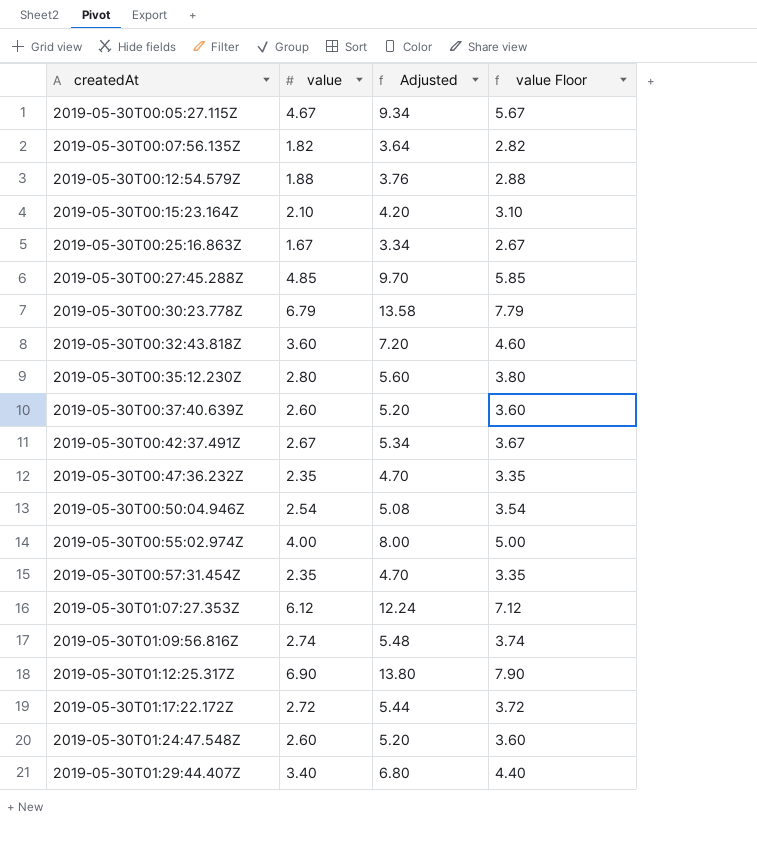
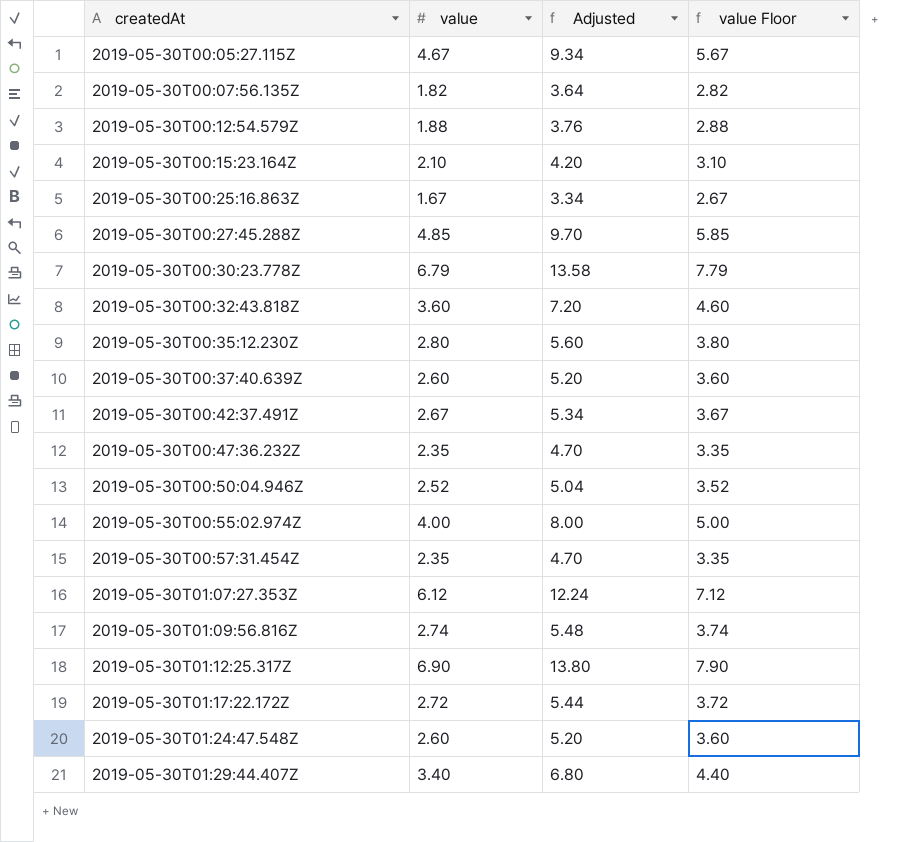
2019-05-30T00:50:04.946Z | value: 2.54 -> 2.52
2019-05-30T00:50:04.946Z | Adjusted: 5.08 -> 5.04
2019-05-30T00:50:04.946Z | value Floor: 3.54 -> 3.52

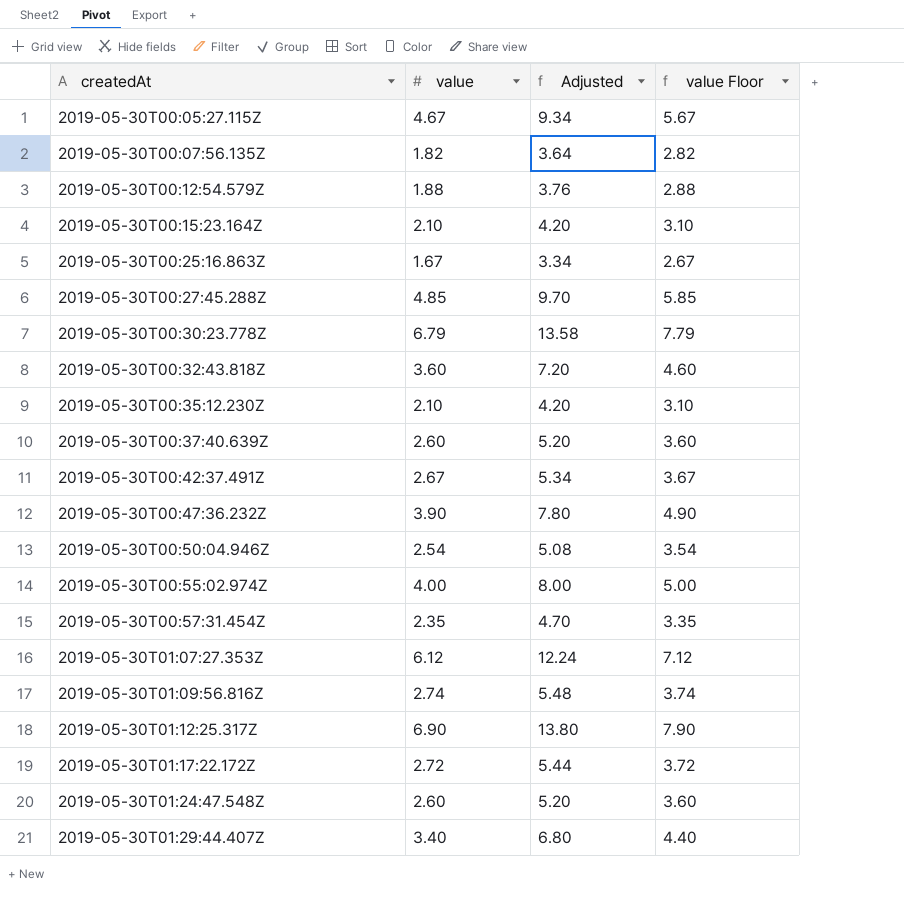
2019-05-30T00:35:12.230Z | value: 2.80 -> 2.10
2019-05-30T00:35:12.230Z | Adjusted: 5.60 -> 4.20
2019-05-30T00:35:12.230Z | value Floor: 3.80 -> 3.10
2019-05-30T00:47:36.232Z | value: 2.35 -> 3.90
2019-05-30T00:47:36.232Z | Adjusted: 4.70 -> 7.80
2019-05-30T00:47:36.232Z | value Floor: 3.35 -> 4.90
2019-05-30T00:50:04.946Z | value: 2.52 -> 2.54
2019-05-30T00:50:04.946Z | Adjusted: 5.04 -> 5.08
2019-05-30T00:50:04.946Z | value Floor: 3.52 -> 3.54

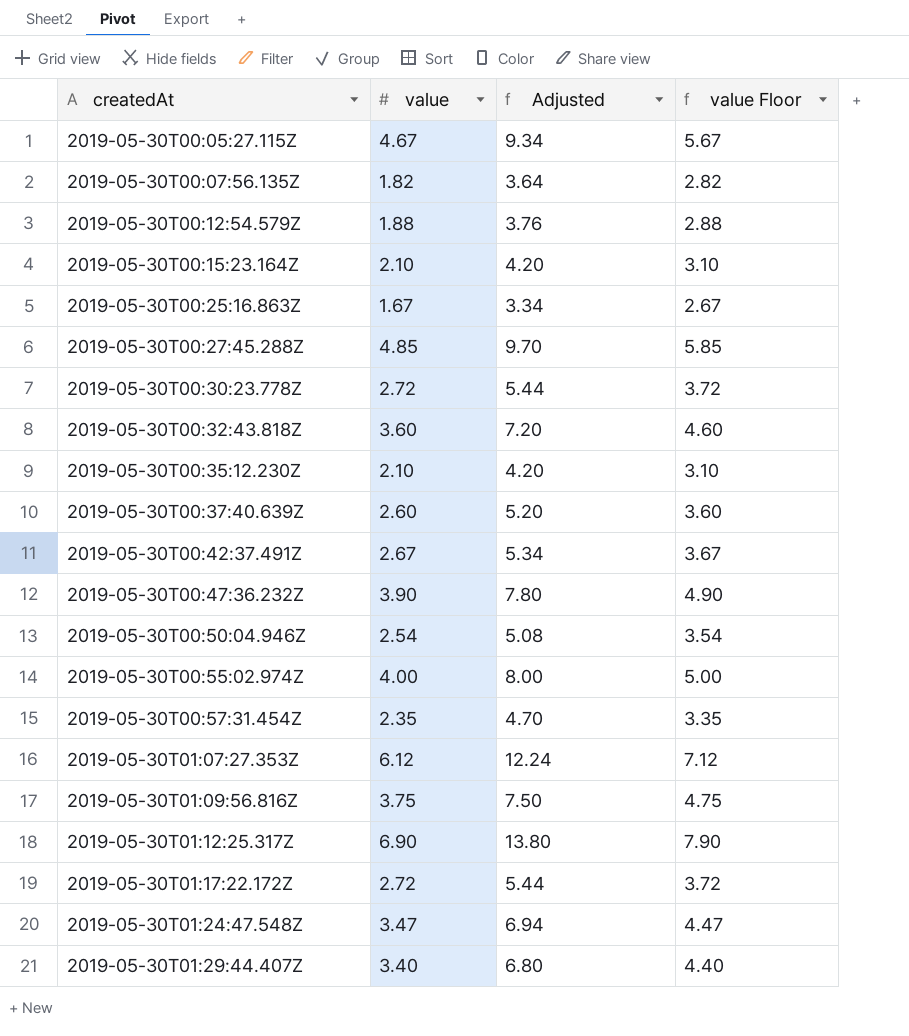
2019-05-30T00:30:23.778Z | value: 6.79 -> 2.72
2019-05-30T00:30:23.778Z | Adjusted: 13.58 -> 5.44
2019-05-30T00:30:23.778Z | value Floor: 7.79 -> 3.72
2019-05-30T01:09:56.816Z | value: 2.74 -> 3.75
2019-05-30T01:09:56.816Z | Adjusted: 5.48 -> 7.50
2019-05-30T01:09:56.816Z | value Floor: 3.74 -> 4.75
2019-05-30T01:24:47.548Z | value: 2.60 -> 3.47
2019-05-30T01:24:47.548Z | Adjusted: 5.20 -> 6.94
2019-05-30T01:24:47.548Z | value Floor: 3.60 -> 4.47

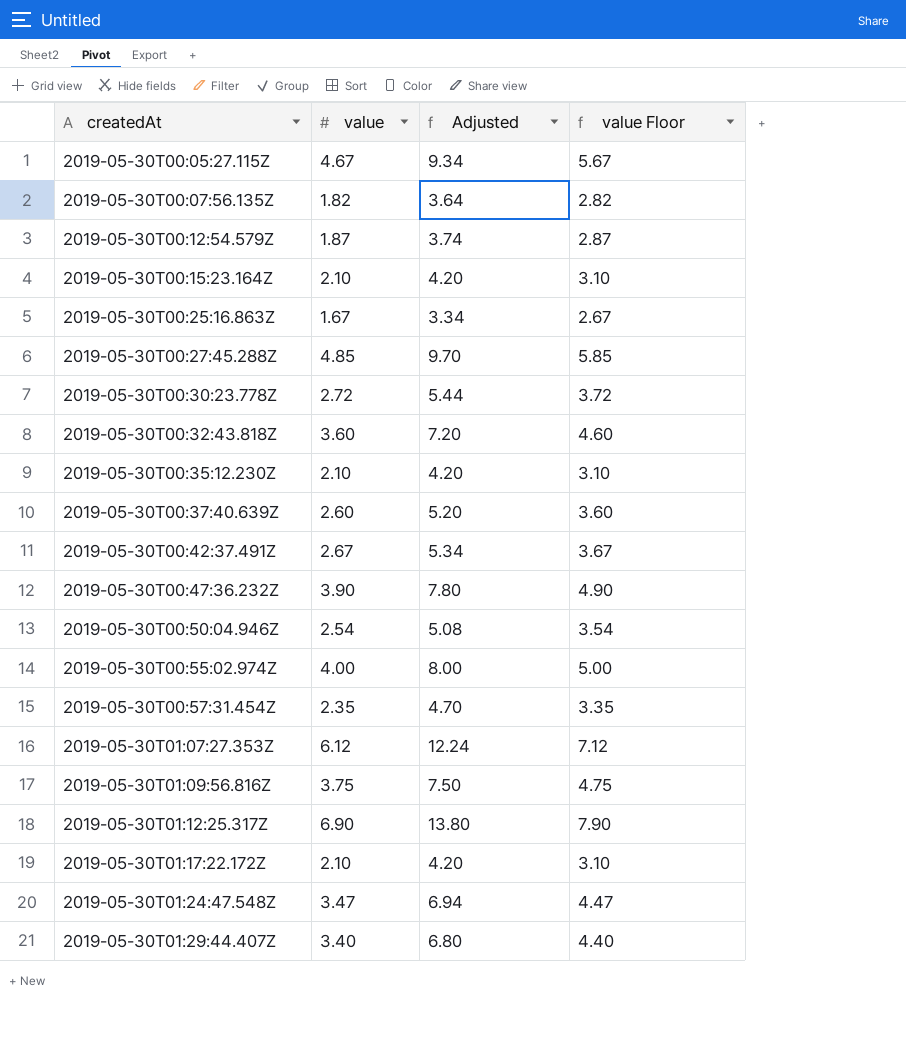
2019-05-30T00:12:54.579Z | value: 1.88 -> 1.87
2019-05-30T00:12:54.579Z | Adjusted: 3.76 -> 3.74
2019-05-30T00:12:54.579Z | value Floor: 2.88 -> 2.87
2019-05-30T01:17:22.172Z | value: 2.72 -> 2.10
2019-05-30T01:17:22.172Z | Adjusted: 5.44 -> 4.20
2019-05-30T01:17:22.172Z | value Floor: 3.72 -> 3.10

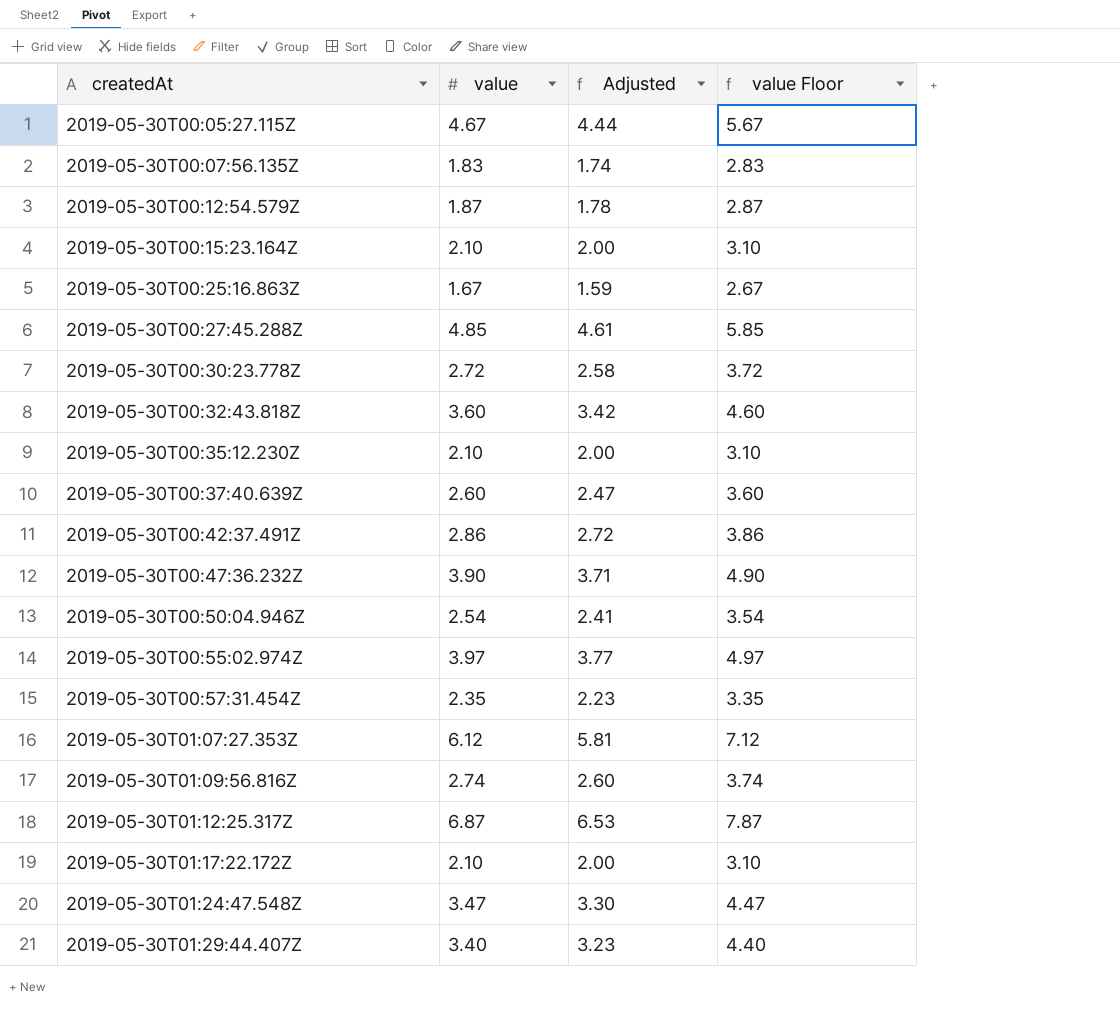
column Adjusted | formula: [value] * 2 -> [value] * 0.95
2019-05-30T00:07:56.135Z | value: 1.82 -> 1.83
2019-05-30T00:07:56.135Z | value Floor: 2.82 -> 2.83
2019-05-30T00:42:37.491Z | value: 2.67 -> 2.86
2019-05-30T00:42:37.491Z | value Floor: 3.67 -> 3.86
2019-05-30T00:55:02.974Z | value: 4.00 -> 3.97
2019-05-30T00:55:02.974Z | value Floor: 5.00 -> 4.97
2019-05-30T01:09:56.816Z | value: 3.75 -> 2.74
2019-05-30T01:09:56.816Z | value Floor: 4.75 -> 3.74
2019-05-30T01:12:25.317Z | value: 6.90 -> 6.87
2019-05-30T01:12:25.317Z | value Floor: 7.90 -> 7.87

